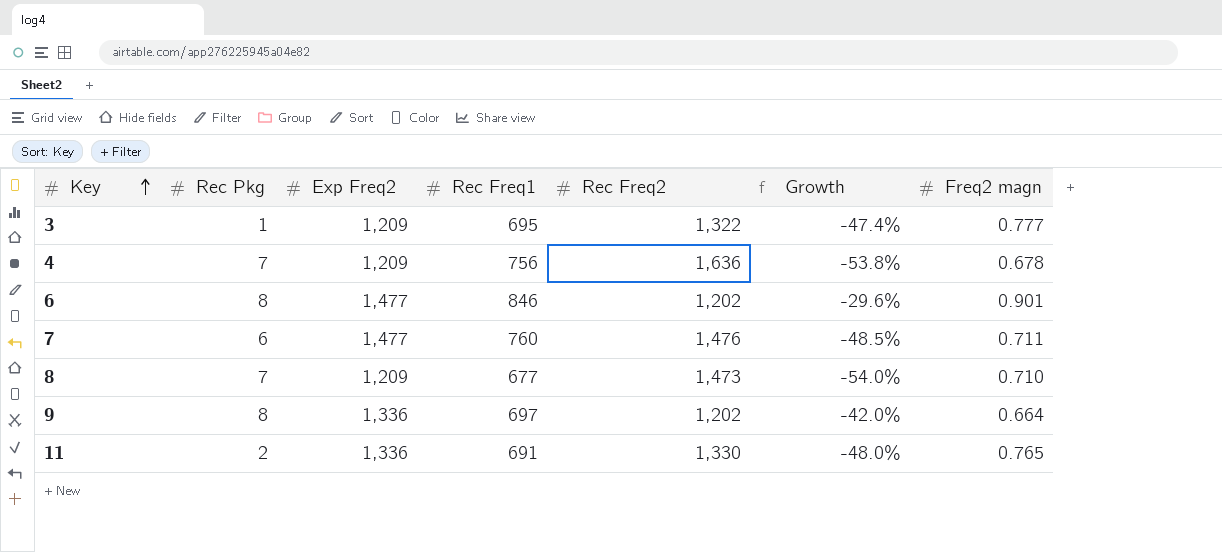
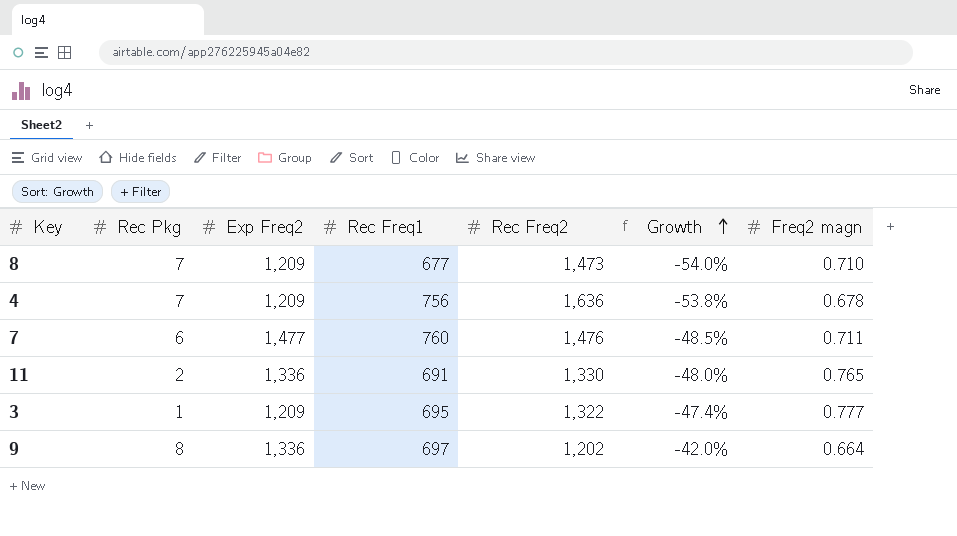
row order: Key ascending -> Growth ascending
row 6: 8 | 1,477 | 846 | 1,202 | -29.6% | 0.901 -> none

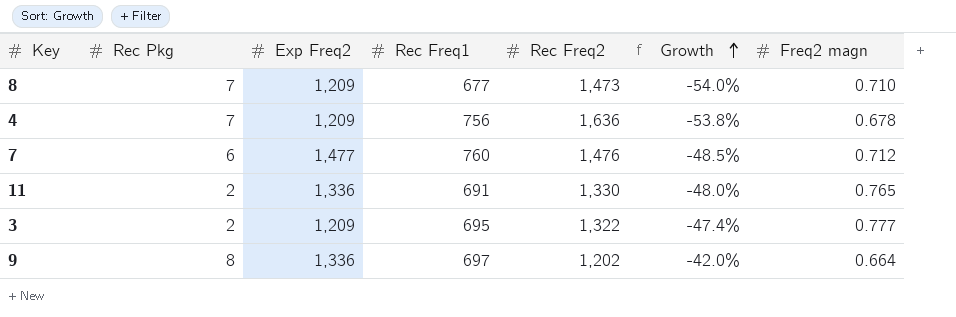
7 | Freq2 magn: 0.711 -> 0.712
3 | Rec Pkg: 1 -> 2

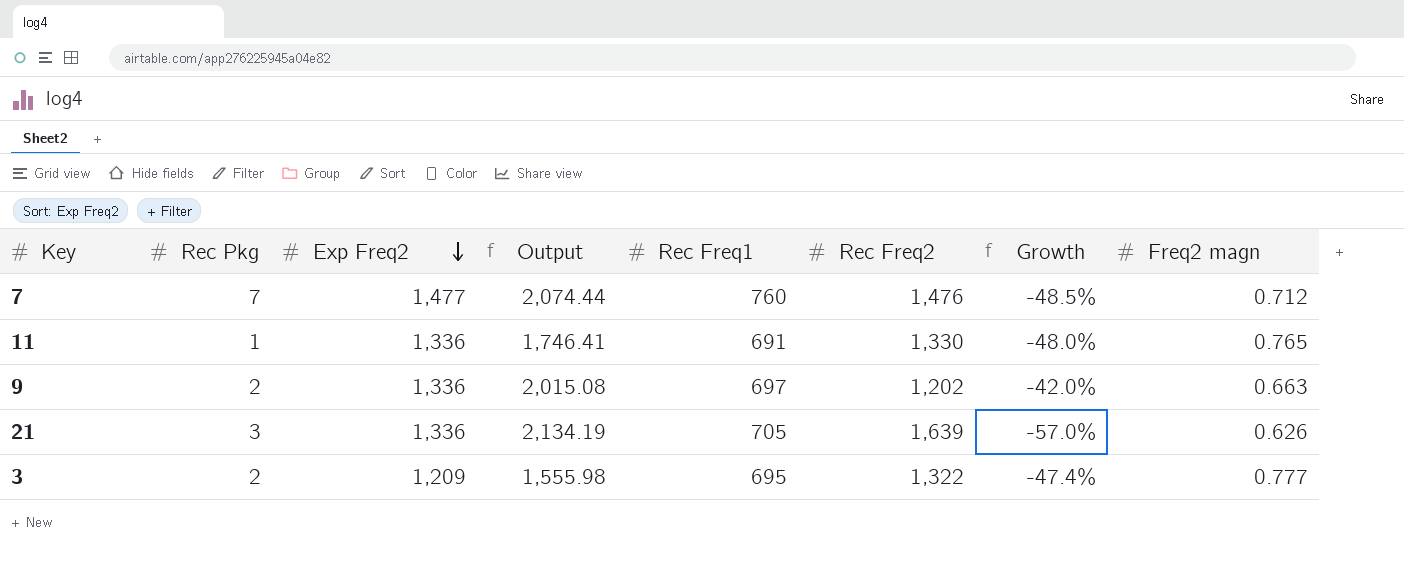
row order: Growth ascending -> Exp Freq2 descending
column Output | formula: none -> [Exp Freq2] / [Freq2 magn]
row 8: 7 | 1,209 | 677 | 1,473 | -54.0% | 0.710 -> none
row 4: 7 | 1,209 | 756 | 1,636 | -53.8% | 0.678 -> none
7 | Rec Pkg: 6 -> 7
11 | Rec Pkg: 2 -> 1
9 | Rec Pkg: 8 -> 2
9 | Freq2 magn: 0.664 -> 0.663
row 21: none -> 3 | 1,336 | 2,134.19 | 705 | 1,639 | -57.0% | 0.626

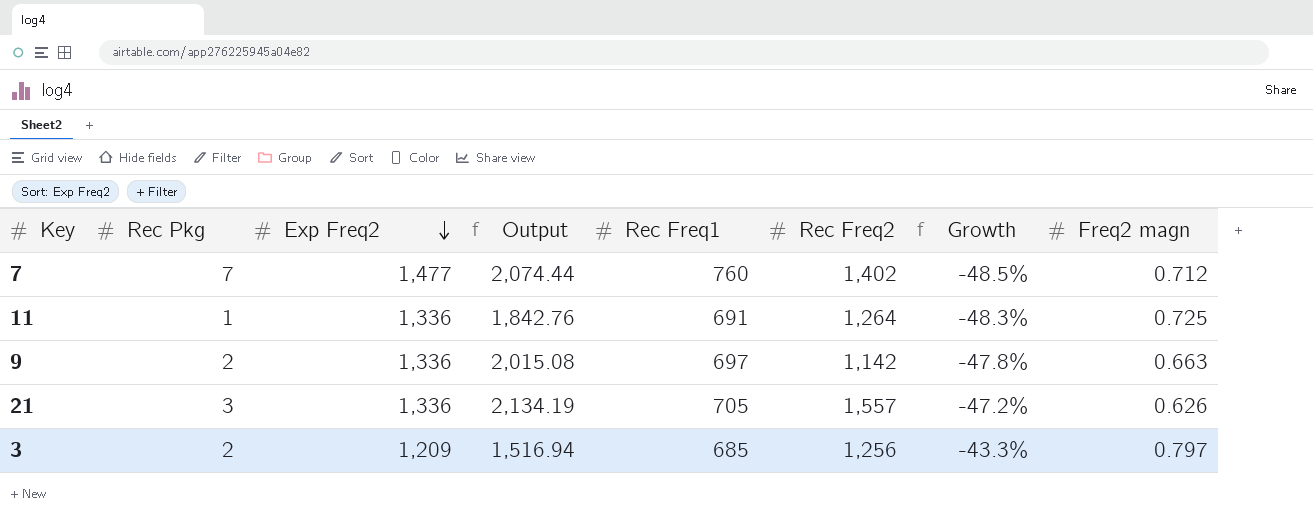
column Growth | formula: ([Rec Freq1] - [Rec Freq2]) / [Rec Freq2] -> ([Rec Freq1] - [Exp Freq2]) / [Exp Freq2]
7 | Rec Freq2: 1,476 -> 1,402
11 | Output: 1,746.41 -> 1,842.76
11 | Rec Freq2: 1,330 -> 1,264
11 | Freq2 magn: 0.765 -> 0.725
9 | Rec Freq2: 1,202 -> 1,142
21 | Rec Freq2: 1,639 -> 1,557
3 | Output: 1,555.98 -> 1,516.94
3 | Rec Freq1: 695 -> 685
3 | Rec Freq2: 1,322 -> 1,256
3 | Freq2 magn: 0.777 -> 0.797

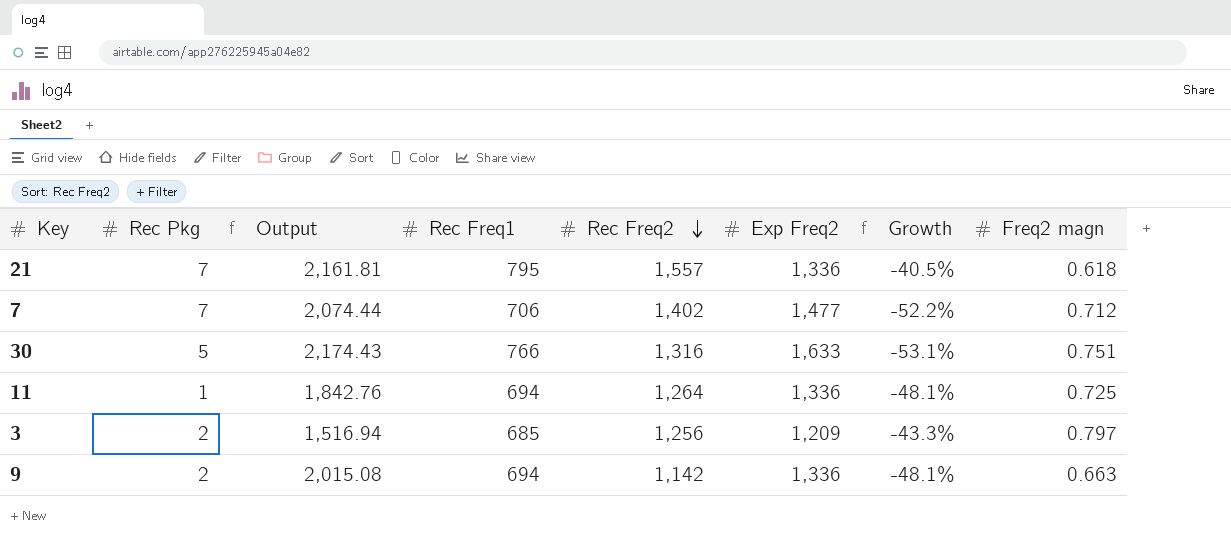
row order: Exp Freq2 descending -> Rec Freq2 descending
column Exp Freq2 | position: 3 -> 6
21 | Rec Pkg: 3 -> 7
21 | Output: 2,134.19 -> 2,161.81
21 | Rec Freq1: 705 -> 795
21 | Growth: -47.2% -> -40.5%
21 | Freq2 magn: 0.626 -> 0.618
7 | Rec Freq1: 760 -> 706
7 | Growth: -48.5% -> -52.2%
row 30: none -> 5 | 2,174.43 | 766 | 1,316 | 1,633 | -53.1% | 0.751
11 | Rec Freq1: 691 -> 694
11 | Growth: -48.3% -> -48.1%
9 | Rec Freq1: 697 -> 694
9 | Growth: -47.8% -> -48.1%

